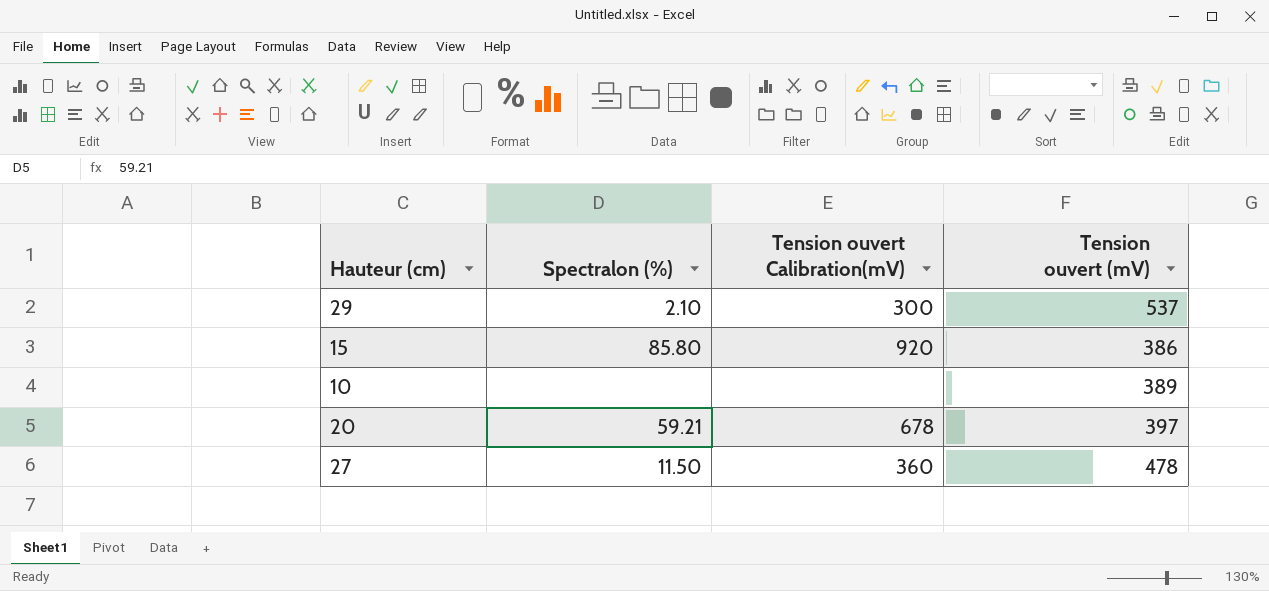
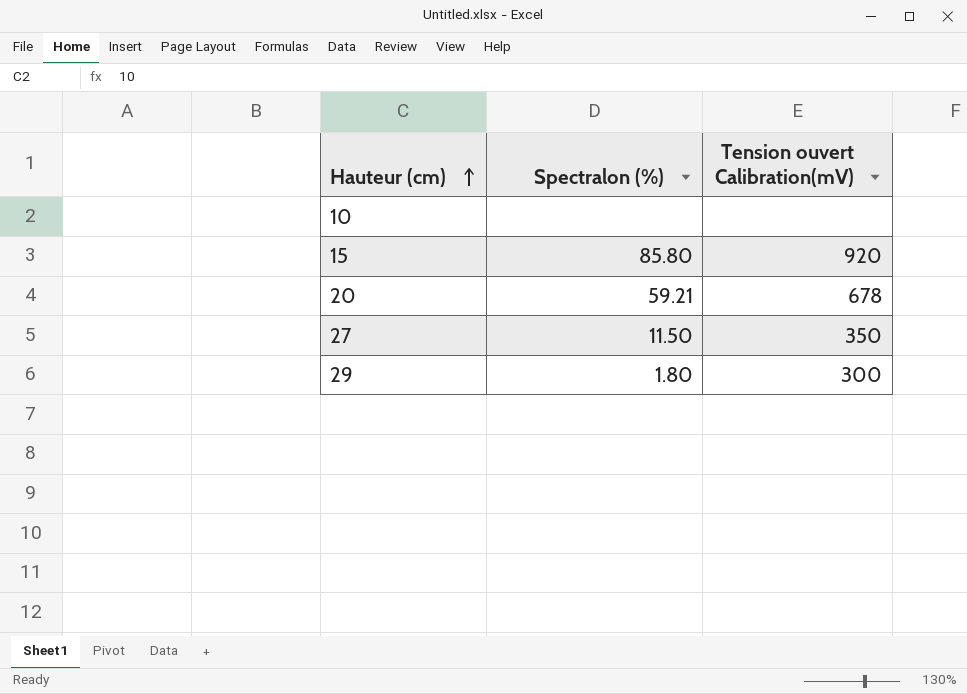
row order: none -> Hauteur (cm) ascending
column Tension ouvert (mV) | position: 4 -> none
27 | Tension ouvert Calibration(mV): 360 -> 350
29 | Spectralon (%): 2.10 -> 1.80

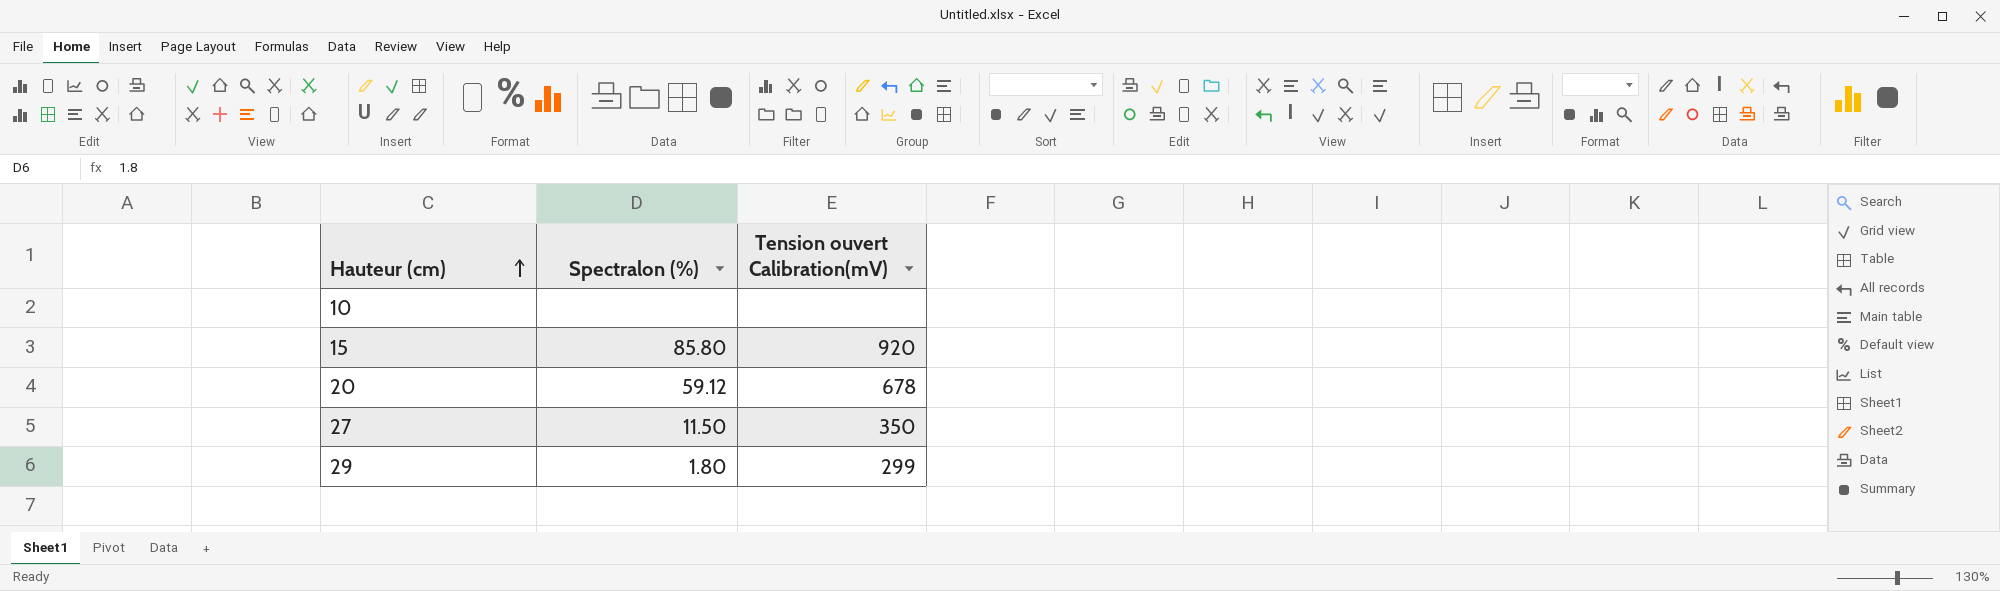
20 | Spectralon (%): 59.21 -> 59.12
29 | Tension ouvert Calibration(mV): 300 -> 299

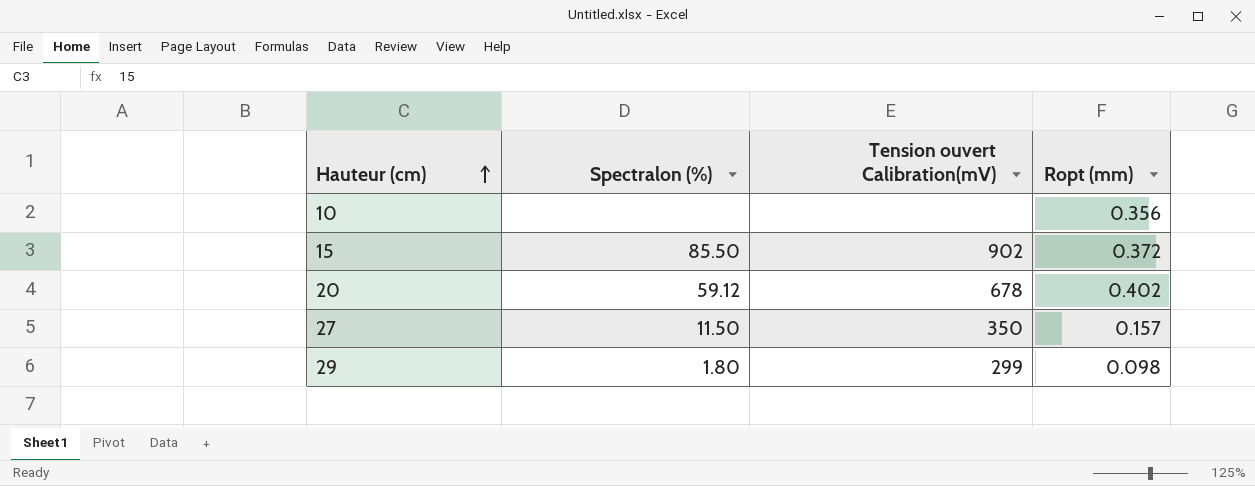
column Ropt (mm) | position: none -> 4
15 | Spectralon (%): 85.80 -> 85.50
15 | Tension ouvert Calibration(mV): 920 -> 902

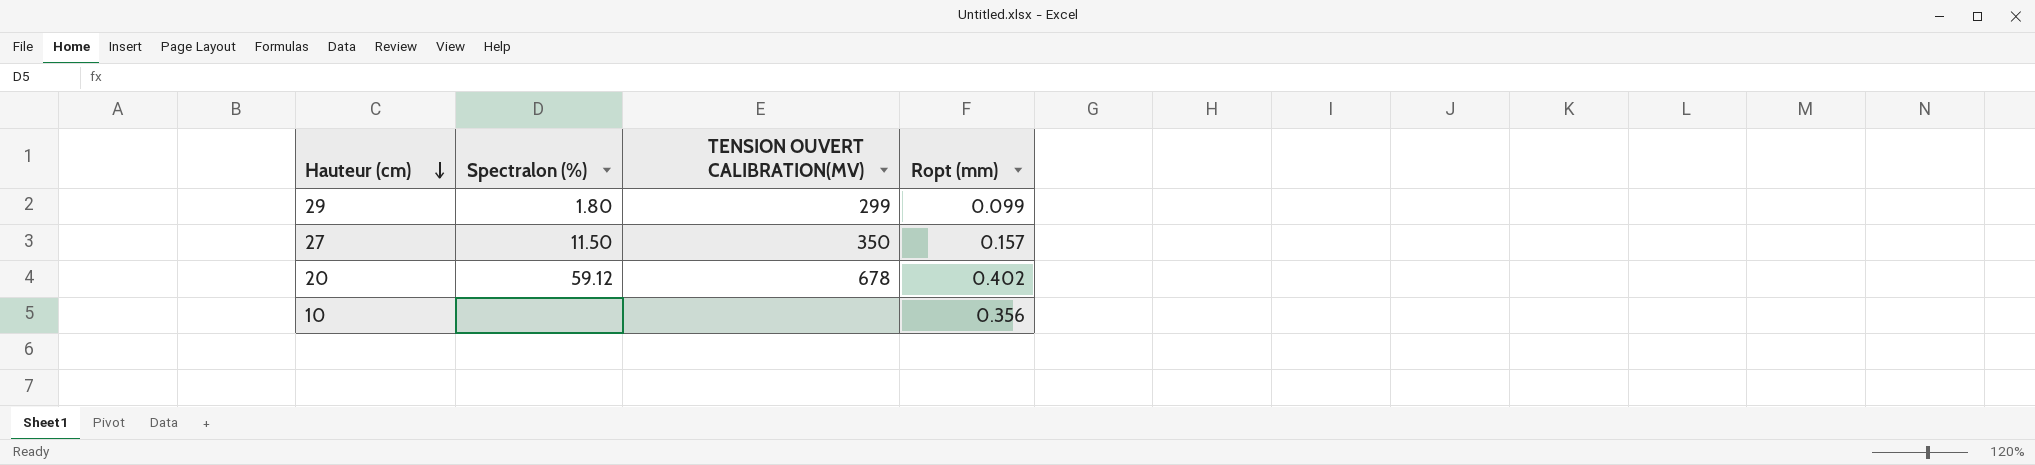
row order: Hauteur (cm) ascending -> Hauteur (cm) descending
column name: Tension ouvert Calibration(mV) -> TENSION OUVERT CALIBRATION(MV)
row 15: 85.50 | 902 | 0.372 -> none
29 | Ropt (mm): 0.098 -> 0.099

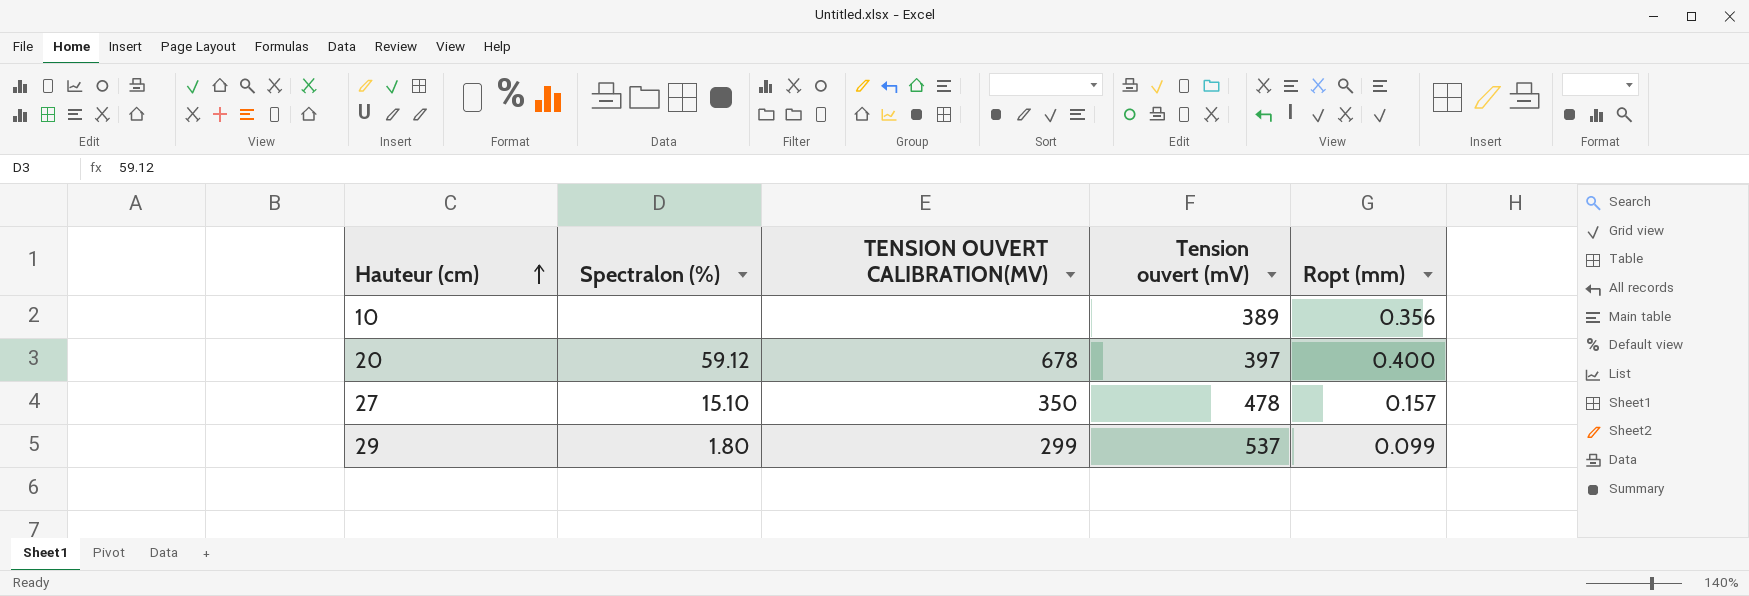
row order: Hauteur (cm) descending -> Hauteur (cm) ascending
column Tension ouvert (mV) | position: none -> 4
20 | Ropt (mm): 0.402 -> 0.400
27 | Spectralon (%): 11.50 -> 15.10

